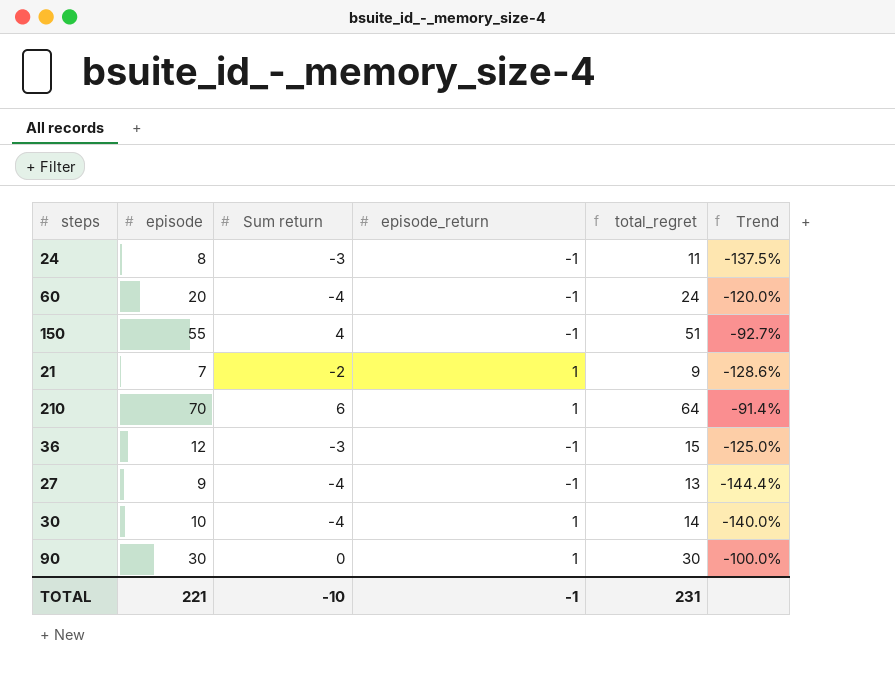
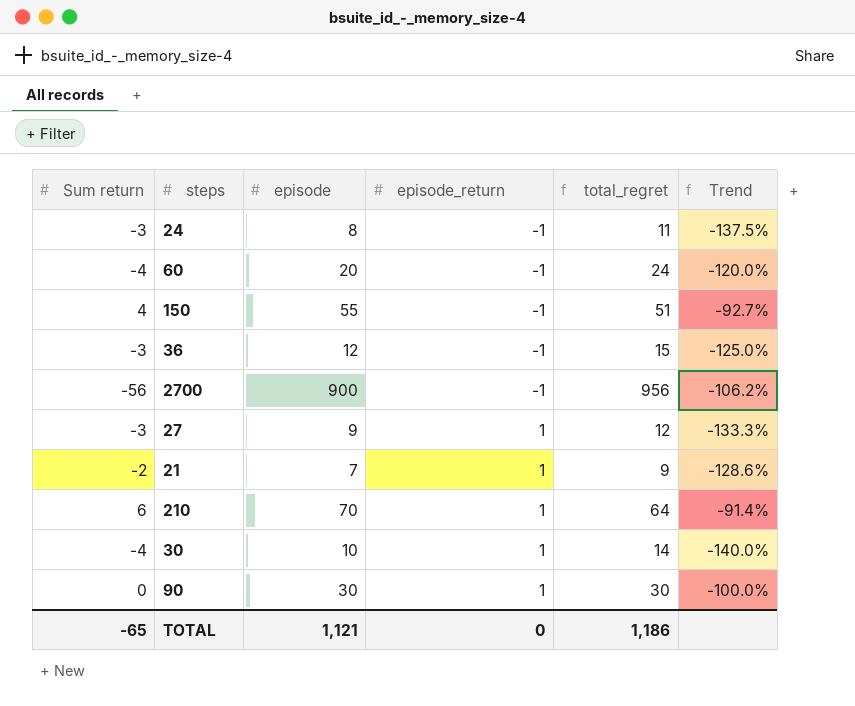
row order: none -> episode_return ascending
column Sum return | position: 3 -> 1
row 2700: none -> -56 | 900 | -1 | 956 | -106.2%
27 | Sum return: -4 -> -3
27 | episode_return: -1 -> 1
27 | total_regret: 13 -> 12
27 | Trend: -144.4% -> -133.3%
TOTAL | Sum return: -10 -> -65
TOTAL | episode: 221 -> 1,121
TOTAL | episode_return: -1 -> 0
TOTAL | total_regret: 231 -> 1,186

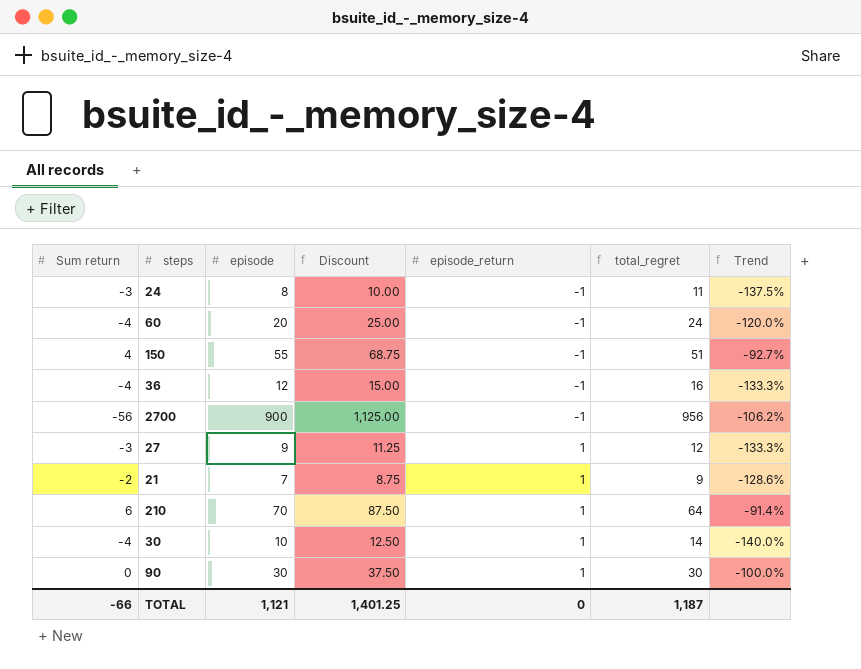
column Discount | formula: none -> [episode] * 1.25
36 | Sum return: -3 -> -4
36 | total_regret: 15 -> 16
36 | Trend: -125.0% -> -133.3%
TOTAL | Sum return: -65 -> -66
TOTAL | total_regret: 1,186 -> 1,187

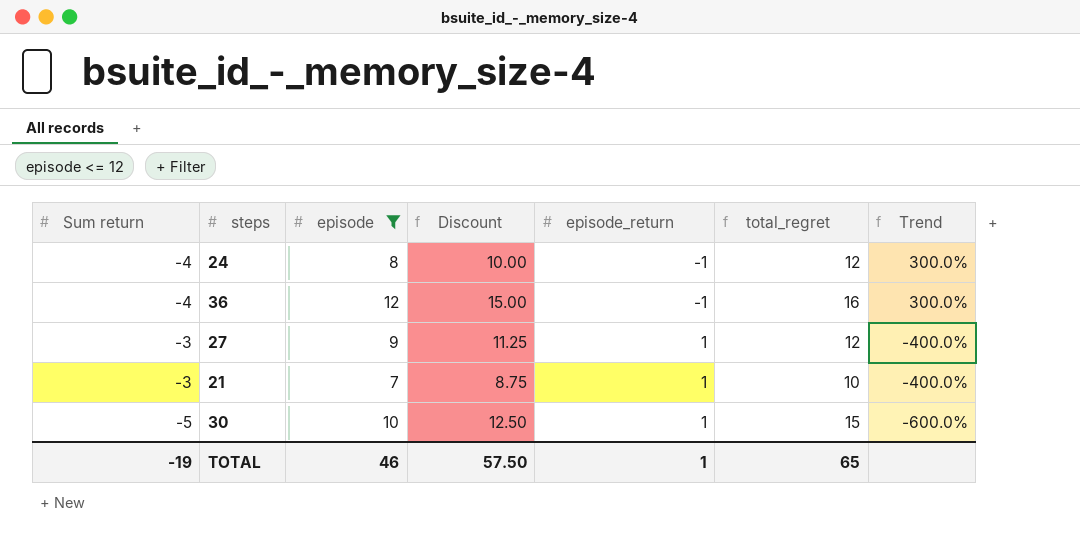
filter: none -> episode <= 12
column Trend | formula: ([Sum return] - [episode]) / [episode] -> ([Sum return] - [episode_return]) / [episode_return]
24 | Sum return: -3 -> -4
24 | total_regret: 11 -> 12
21 | Sum return: -2 -> -3
21 | total_regret: 9 -> 10
30 | Sum return: -4 -> -5
30 | total_regret: 14 -> 15
TOTAL | Sum return: -66 -> -19
TOTAL | episode: 1,121 -> 46
TOTAL | Discount: 1,401.25 -> 57.50
TOTAL | episode_return: 0 -> 1
TOTAL | total_regret: 1,187 -> 65

